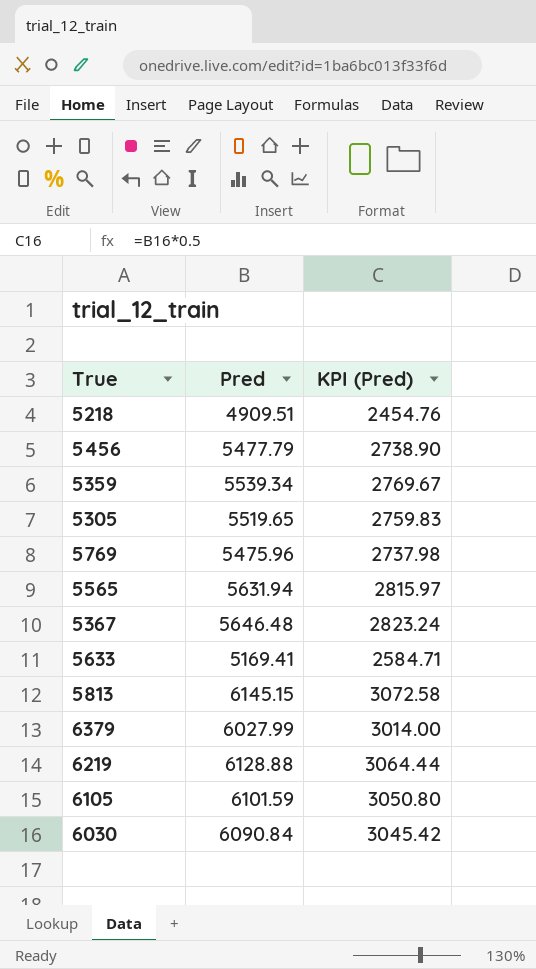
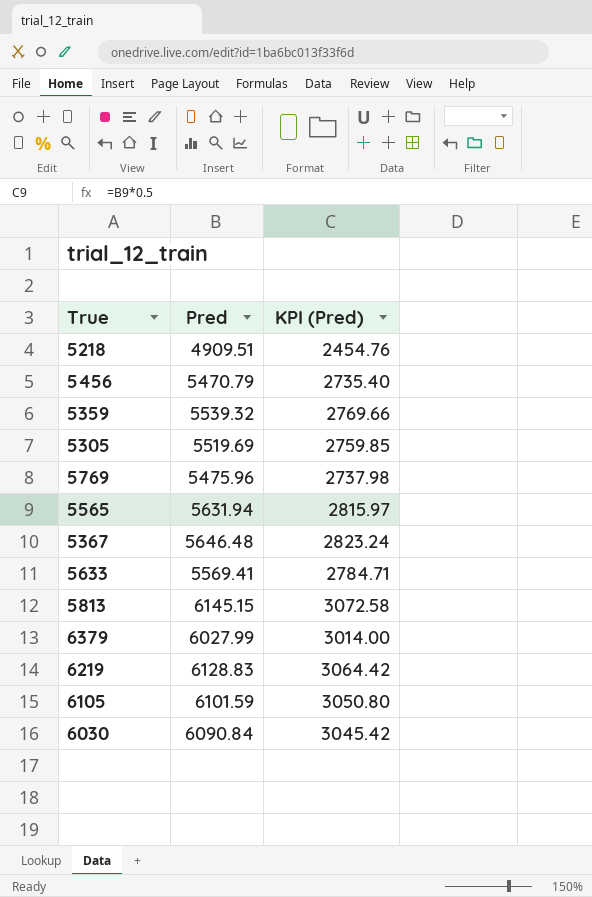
5456 | Pred: 5477.79 -> 5470.79
5456 | KPI (Pred): 2738.90 -> 2735.40
5359 | Pred: 5539.34 -> 5539.32
5359 | KPI (Pred): 2769.67 -> 2769.66
5305 | Pred: 5519.65 -> 5519.69
5305 | KPI (Pred): 2759.83 -> 2759.85
5633 | Pred: 5169.41 -> 5569.41
5633 | KPI (Pred): 2584.71 -> 2784.71
6219 | Pred: 6128.88 -> 6128.83
6219 | KPI (Pred): 3064.44 -> 3064.42

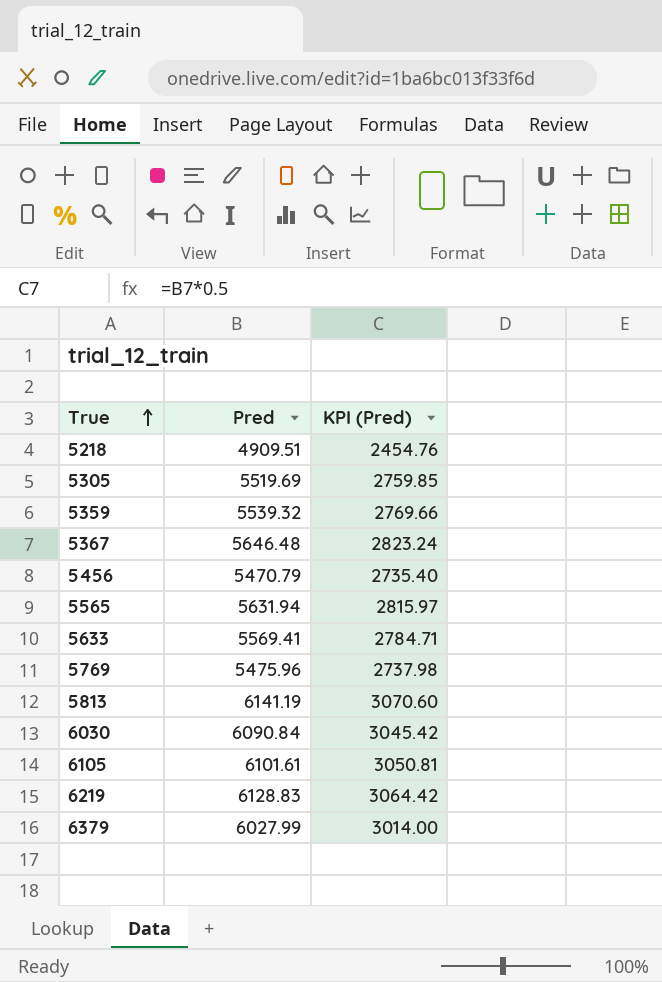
row order: none -> True ascending
5813 | Pred: 6145.15 -> 6141.19
5813 | KPI (Pred): 3072.58 -> 3070.60
6105 | Pred: 6101.59 -> 6101.61
6105 | KPI (Pred): 3050.80 -> 3050.81

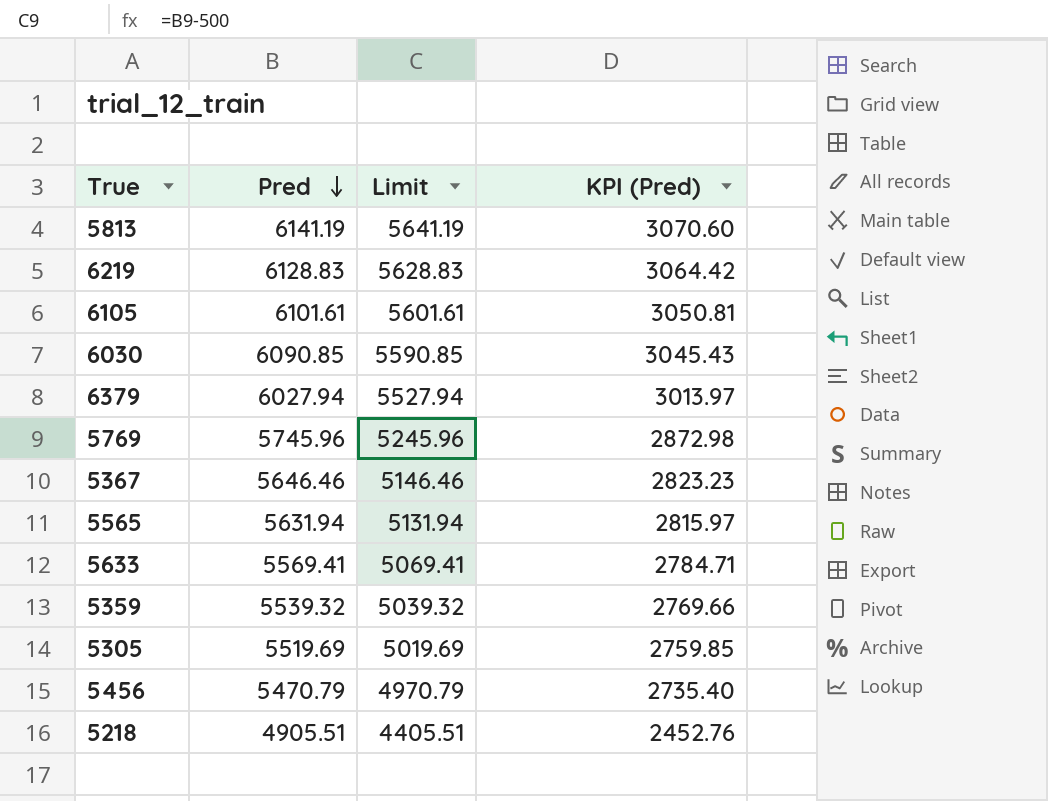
row order: True ascending -> Pred descending
column Limit | formula: none -> [Pred] - 500
6030 | Pred: 6090.84 -> 6090.85
6030 | KPI (Pred): 3045.42 -> 3045.43
6379 | Pred: 6027.99 -> 6027.94
6379 | KPI (Pred): 3014.00 -> 3013.97
5769 | Pred: 5475.96 -> 5745.96
5769 | KPI (Pred): 2737.98 -> 2872.98
5367 | Pred: 5646.48 -> 5646.46
5367 | KPI (Pred): 2823.24 -> 2823.23
5218 | Pred: 4909.51 -> 4905.51
5218 | KPI (Pred): 2454.76 -> 2452.76

